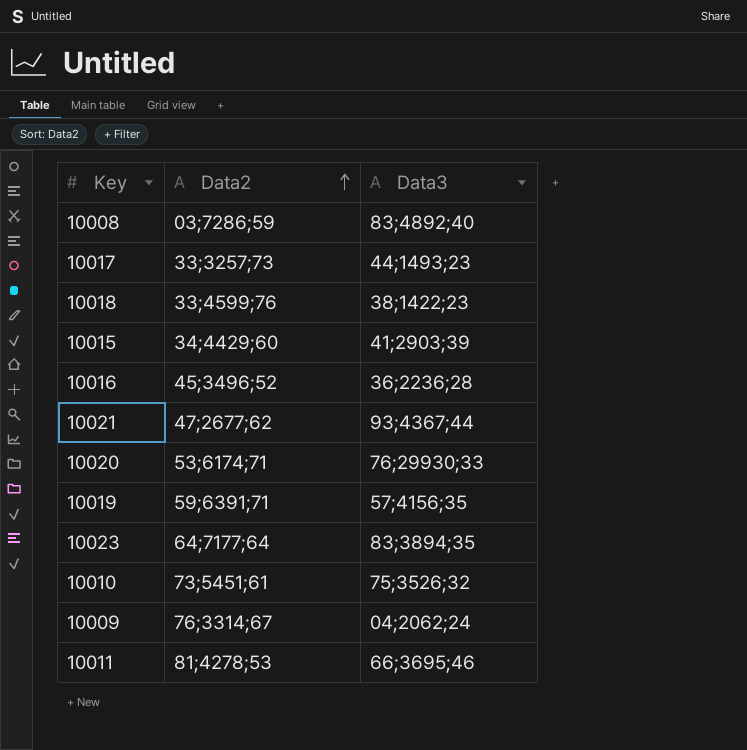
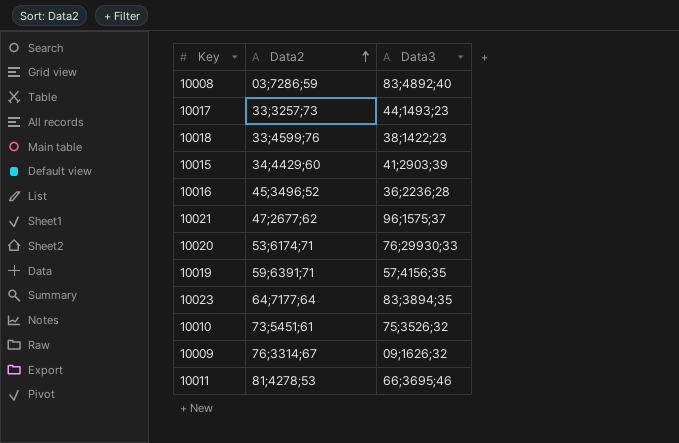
10021 | Data3: 93;4367;44 -> 96;1575;37
10009 | Data3: 04;2062;24 -> 09;1626;32

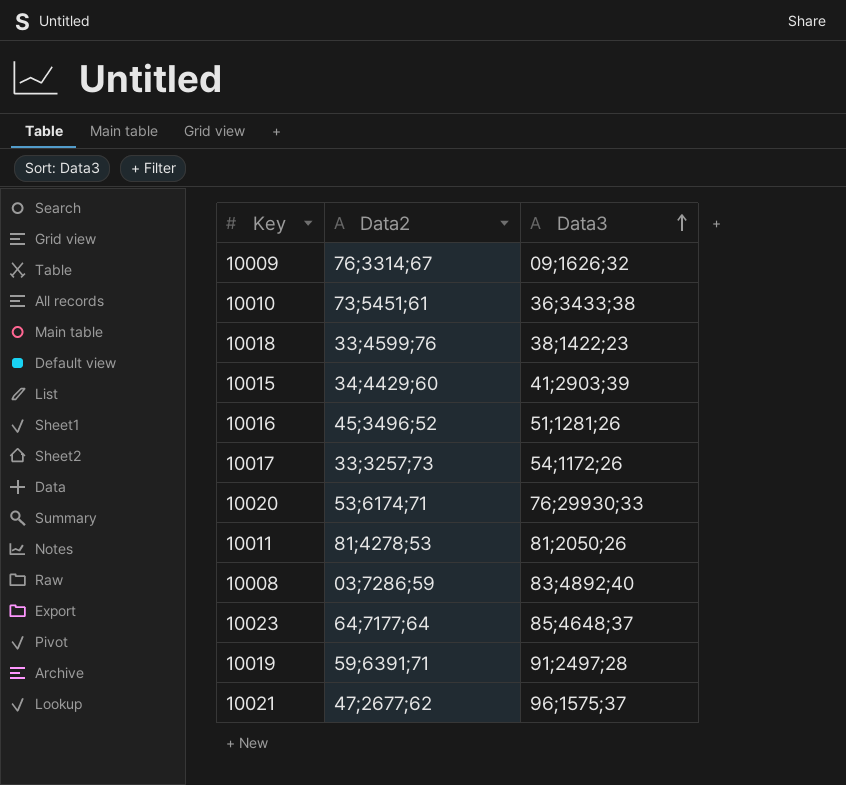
row order: Data2 ascending -> Data3 ascending
10010 | Data3: 75;3526;32 -> 36;3433;38
10016 | Data3: 36;2236;28 -> 51;1281;26
10017 | Data3: 44;1493;23 -> 54;1172;26
10011 | Data3: 66;3695;46 -> 81;2050;26
10023 | Data3: 83;3894;35 -> 85;4648;37
10019 | Data3: 57;4156;35 -> 91;2497;28

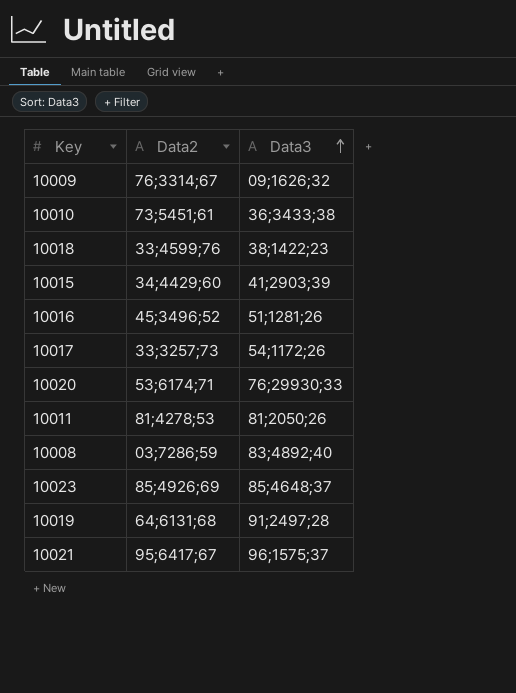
10023 | Data2: 64;7177;64 -> 85;4926;69
10019 | Data2: 59;6391;71 -> 64;6131;68
10021 | Data2: 47;2677;62 -> 95;6417;67

